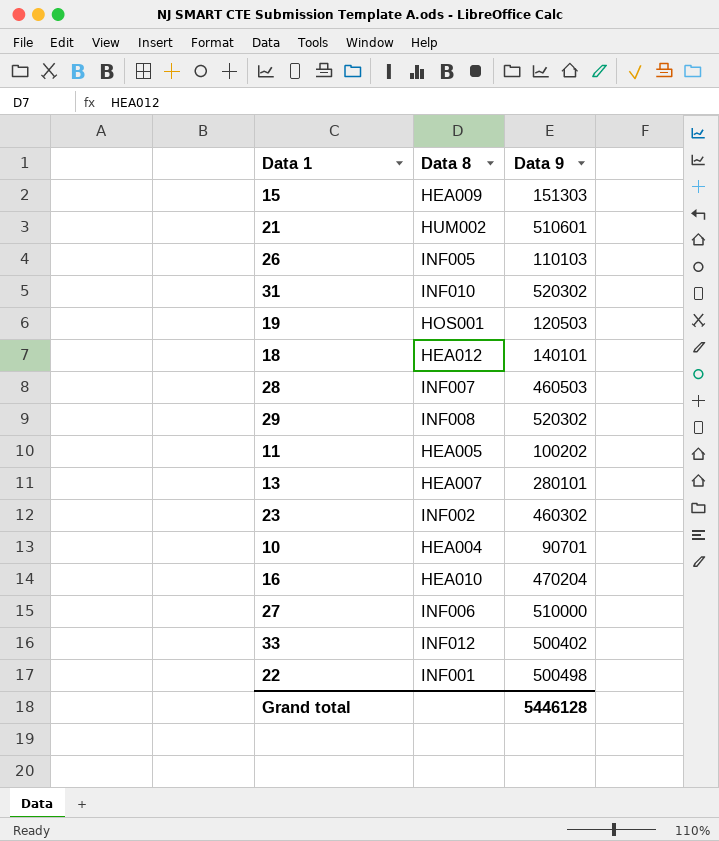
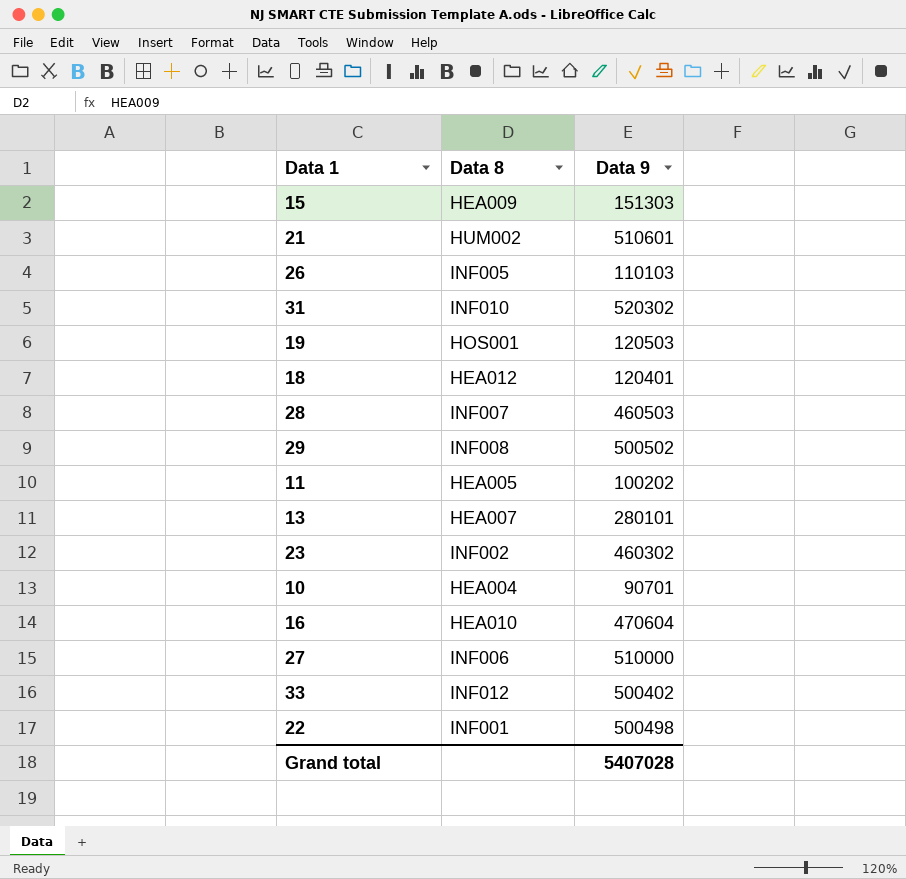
18 | Data 9: 140101 -> 120401
29 | Data 9: 520302 -> 500502
16 | Data 9: 470204 -> 470604
Grand total | Data 9: 5446128 -> 5407028

